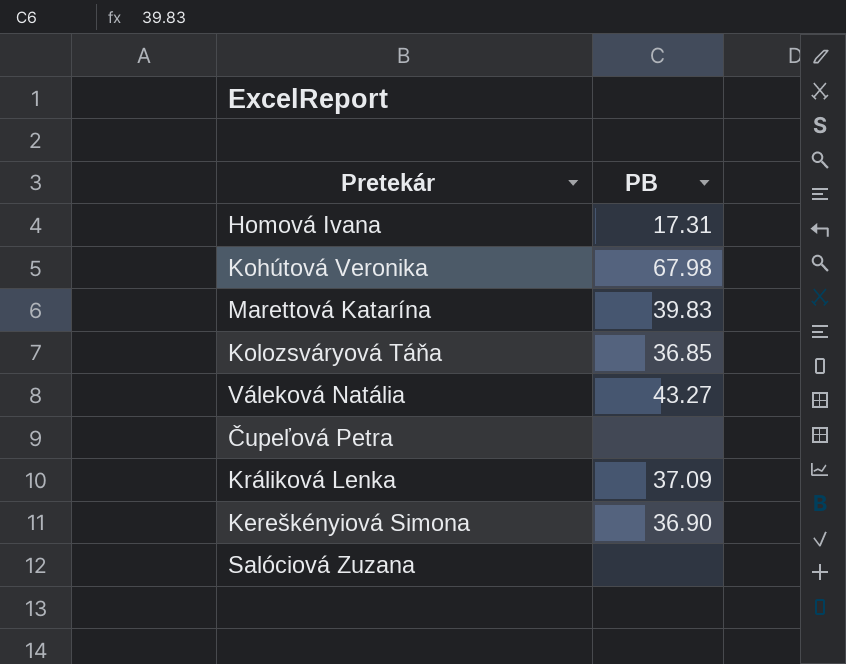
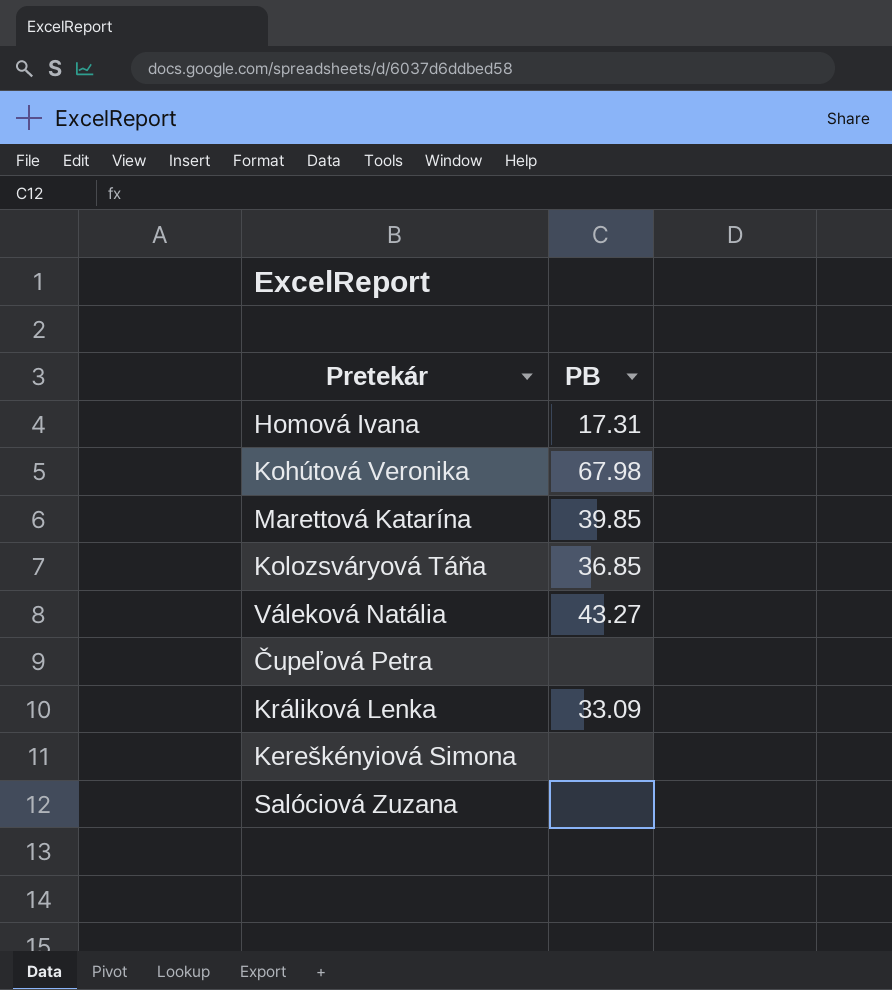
Marettová Katarína | PB: 39.83 -> 39.85
Králiková Lenka | PB: 37.09 -> 33.09
Kereškényiová Simona | PB: 36.90 -> none

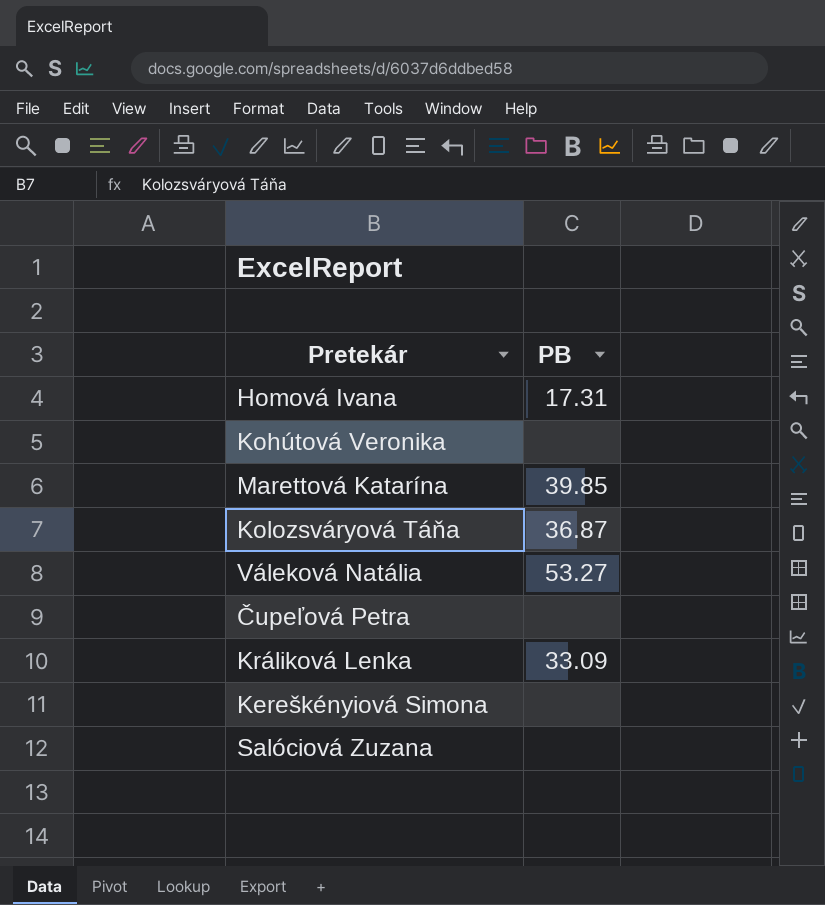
Kohútová Veronika | PB: 67.98 -> none
Kolozsváryová Táňa | PB: 36.85 -> 36.87
Váleková Natália | PB: 43.27 -> 53.27

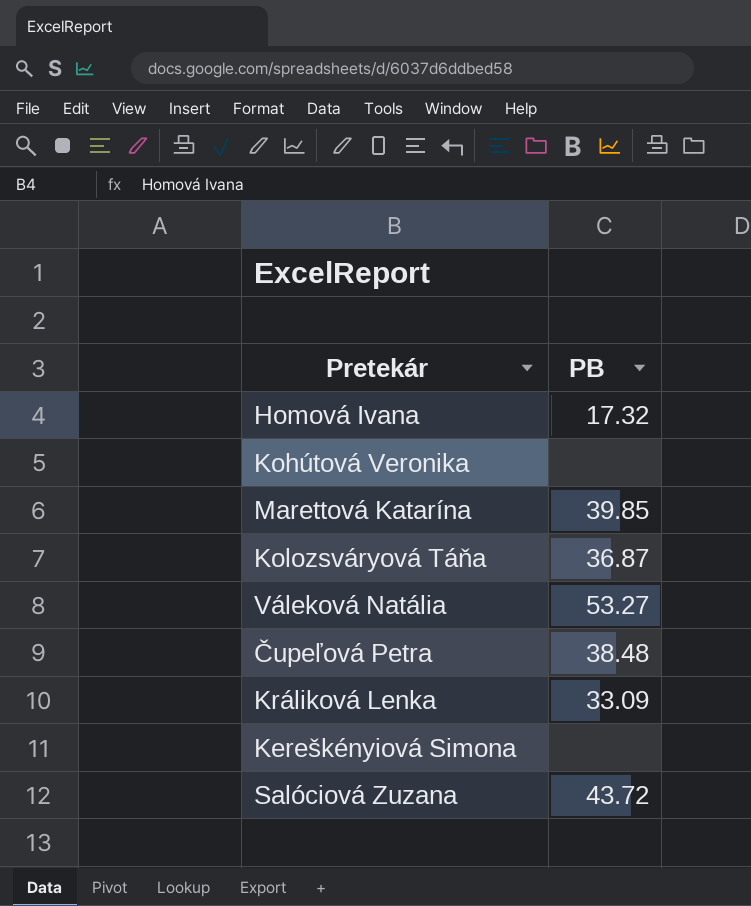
Homová Ivana | PB: 17.31 -> 17.32
Čupeľová Petra | PB: none -> 38.48
Salóciová Zuzana | PB: none -> 43.72

